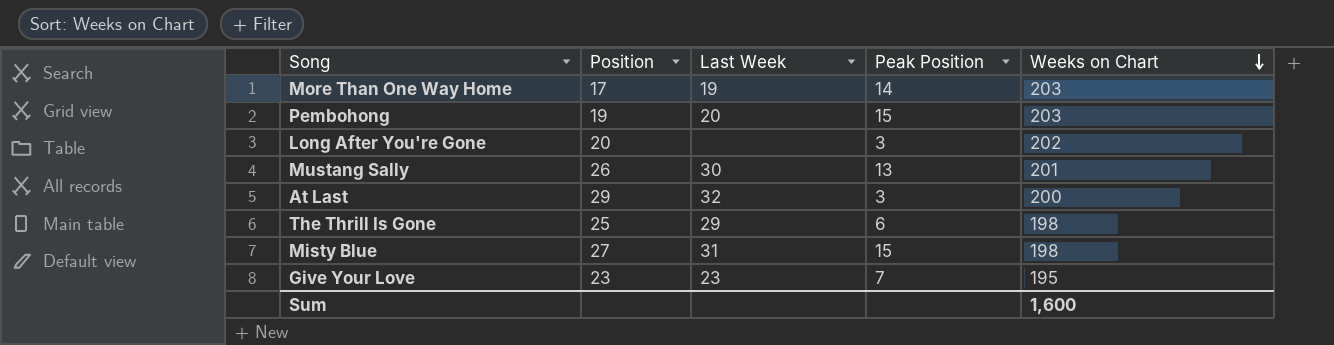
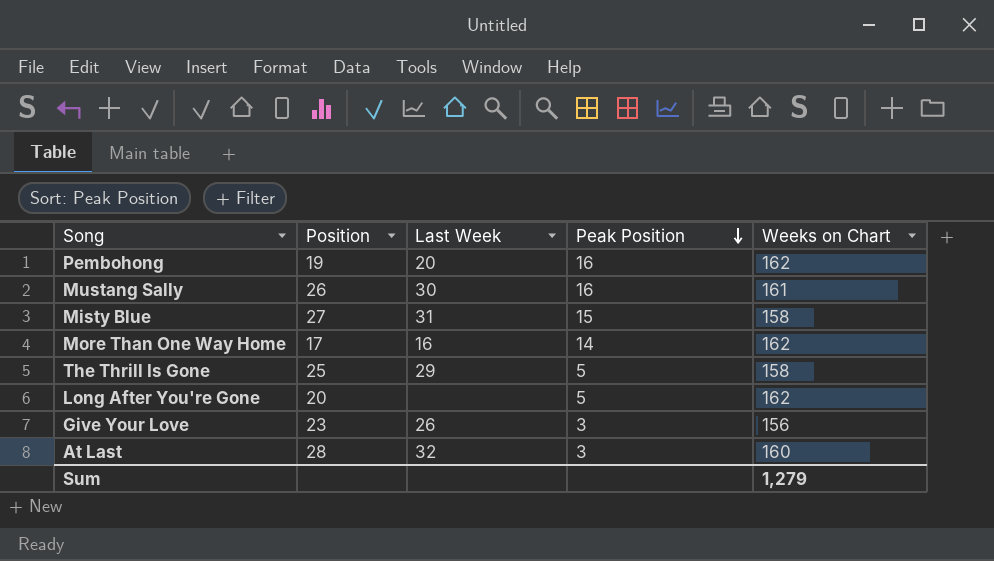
row order: Weeks on Chart descending -> Peak Position descending
Pembohong | Peak Position: 15 -> 16
Pembohong | Weeks on Chart: 203 -> 162
Mustang Sally | Peak Position: 13 -> 16
Mustang Sally | Weeks on Chart: 201 -> 161
Misty Blue | Weeks on Chart: 198 -> 158
More Than One Way Home | Last Week: 19 -> 16
More Than One Way Home | Weeks on Chart: 203 -> 162
The Thrill Is Gone | Peak Position: 6 -> 5
The Thrill Is Gone | Weeks on Chart: 198 -> 158
Long After You're Gone | Peak Position: 3 -> 5
Long After You're Gone | Weeks on Chart: 202 -> 162
Give Your Love | Last Week: 23 -> 26
Give Your Love | Peak Position: 7 -> 3
Give Your Love | Weeks on Chart: 195 -> 156
At Last | Position: 29 -> 28
At Last | Weeks on Chart: 200 -> 160
Sum | Weeks on Chart: 1,600 -> 1,279

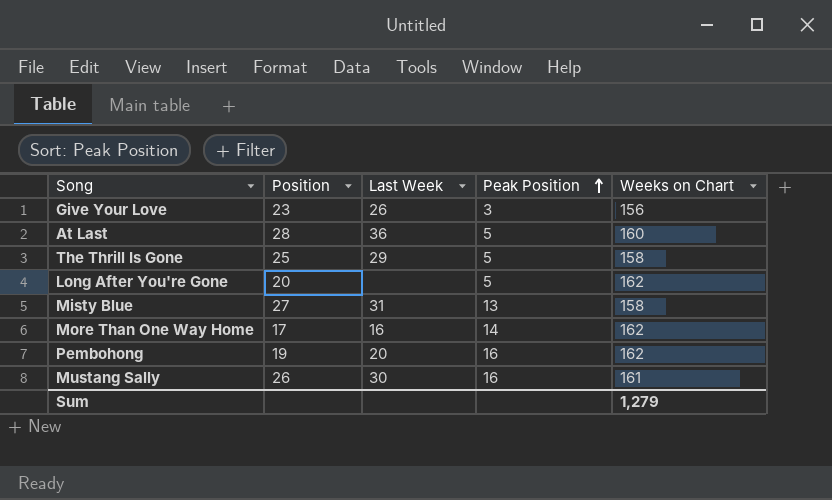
row order: Peak Position descending -> Peak Position ascending
At Last | Last Week: 32 -> 36
At Last | Peak Position: 3 -> 5
Misty Blue | Peak Position: 15 -> 13

